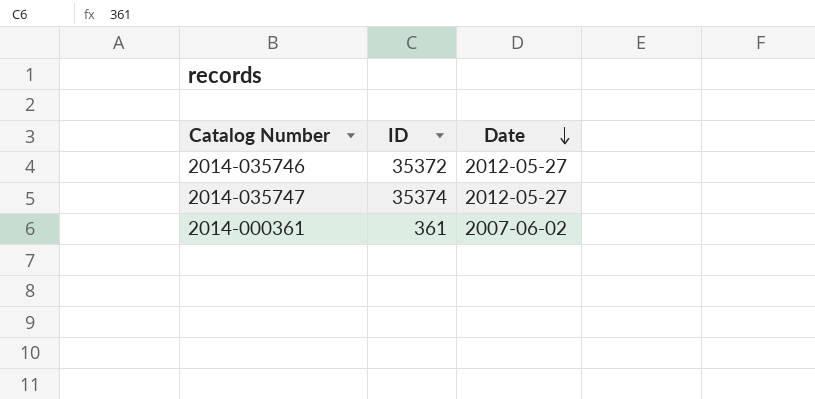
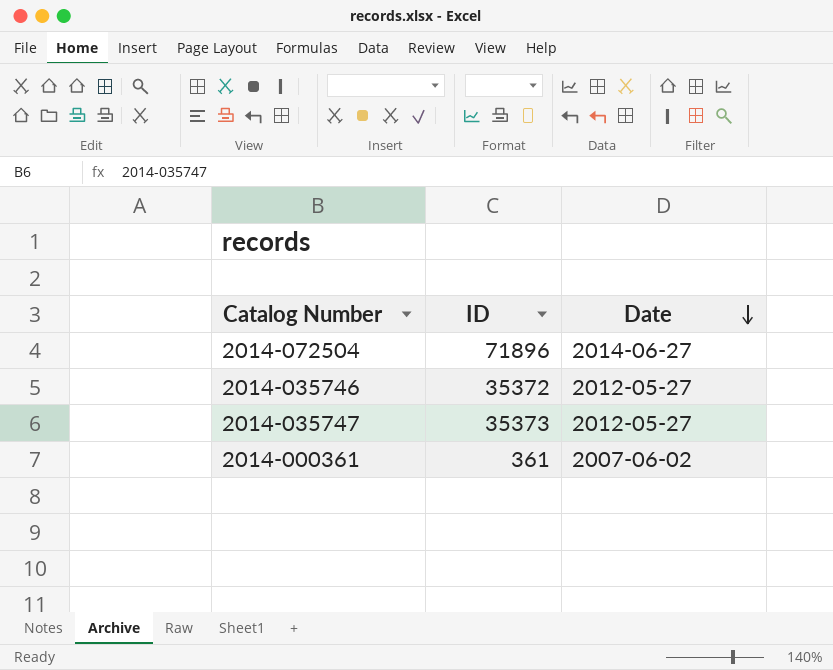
row 2014-072504: none -> 71896 | 2014-06-27
2014-035747 | ID: 35374 -> 35373

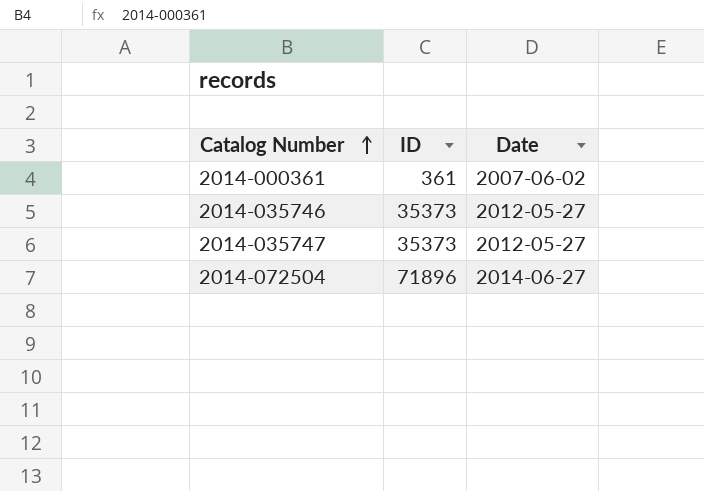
row order: Date descending -> Catalog Number ascending
2014-035746 | ID: 35372 -> 35373

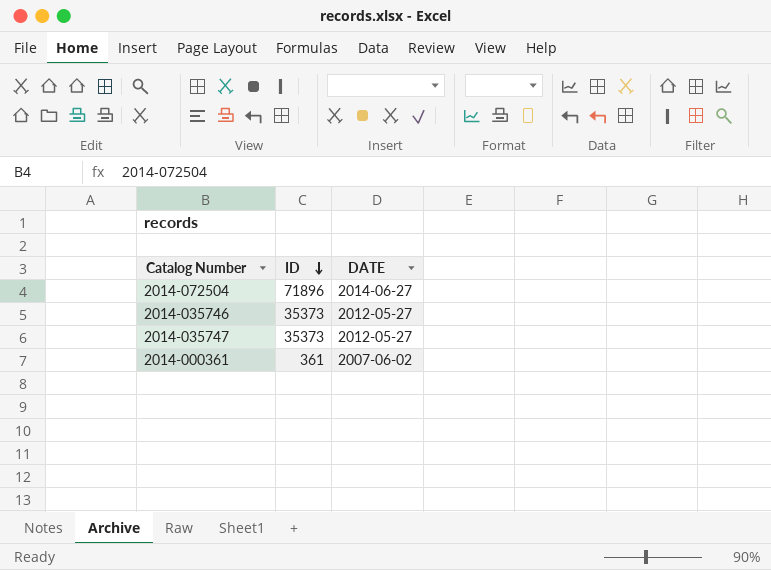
row order: Catalog Number ascending -> ID descending
column name: Date -> DATE

